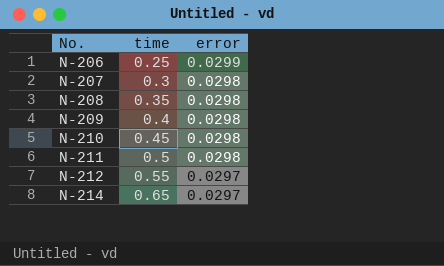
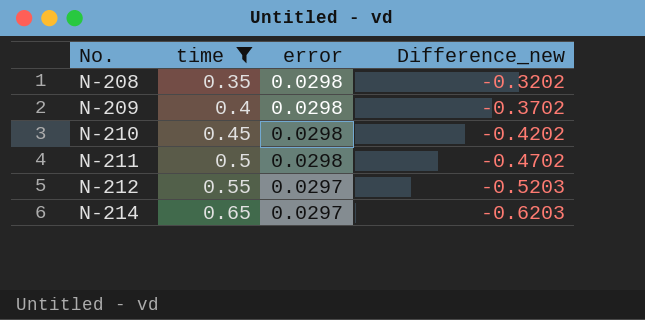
filter: none -> time >= 0.35
column Difference_new | formula: none -> [error] - [time]

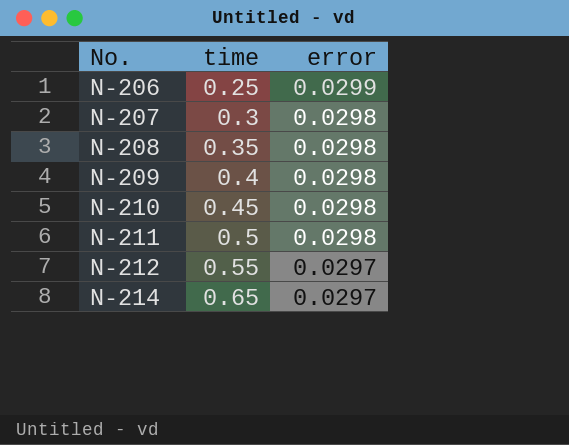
filter: time >= 0.35 -> none
column Difference_new | formula: [error] - [time] -> none

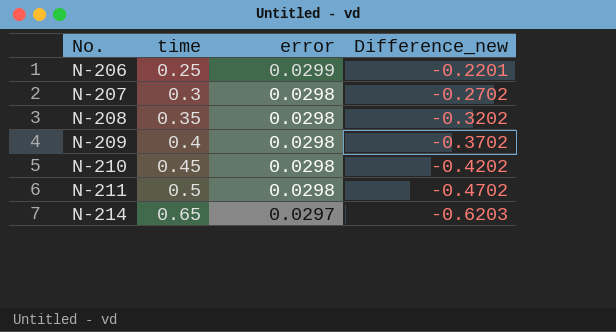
column Difference_new | formula: none -> [error] - [time]
row N-212: 0.55 | 0.0297 -> none

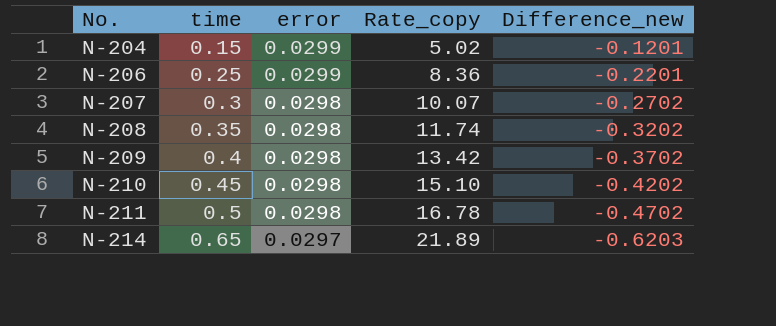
column Rate_copy | formula: none -> [time] / [error]
row N-204: none -> 0.15 | 0.0299 | 5.02 | -0.1201

